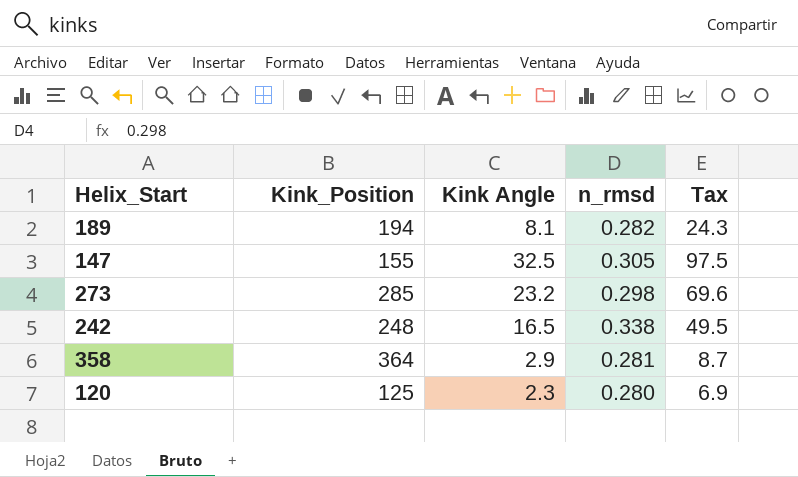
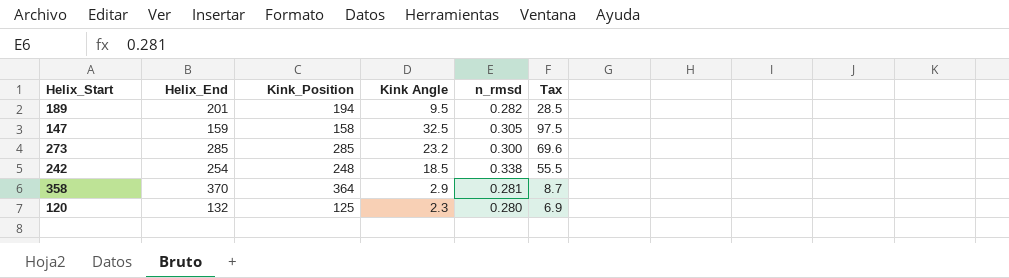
column Helix_End | position: none -> 2
189 | Kink Angle: 8.1 -> 9.5
189 | Tax: 24.3 -> 28.5
147 | Kink_Position: 155 -> 158
273 | n_rmsd: 0.298 -> 0.300
242 | Kink Angle: 16.5 -> 18.5
242 | Tax: 49.5 -> 55.5

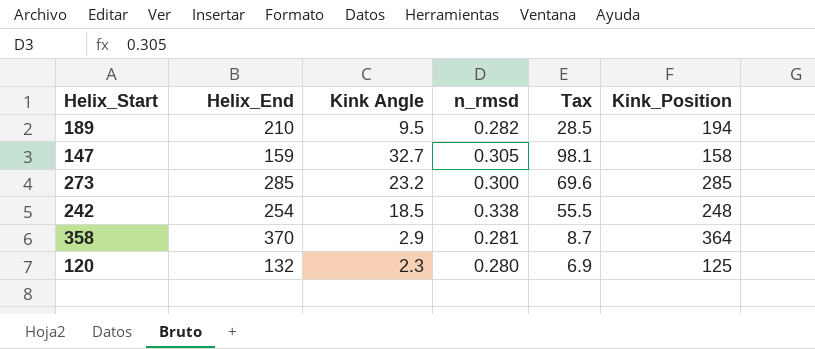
column Kink_Position | position: 3 -> 6
189 | Helix_End: 201 -> 210
147 | Kink Angle: 32.5 -> 32.7
147 | Tax: 97.5 -> 98.1

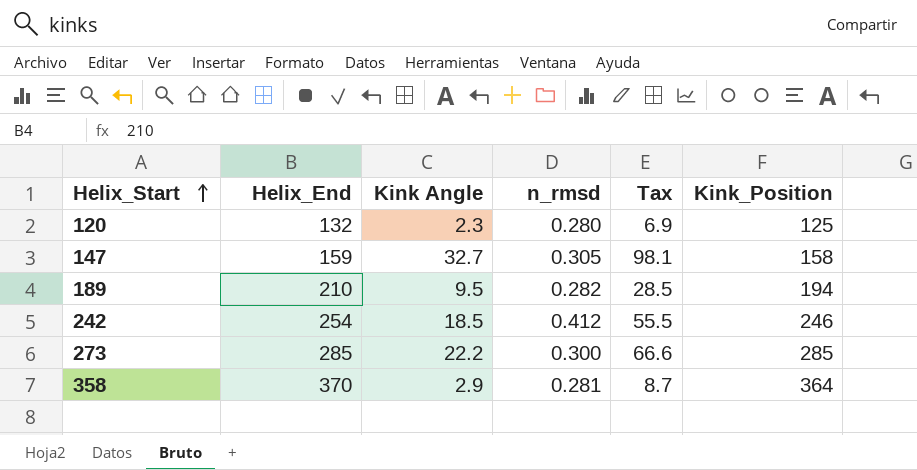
row order: none -> Helix_Start ascending
242 | n_rmsd: 0.338 -> 0.412
242 | Kink_Position: 248 -> 246
273 | Kink Angle: 23.2 -> 22.2
273 | Tax: 69.6 -> 66.6

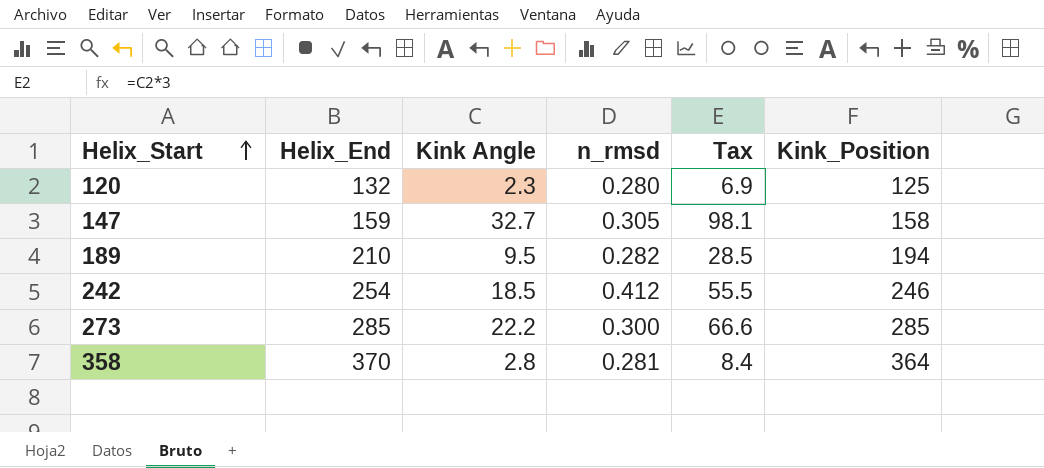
358 | Kink Angle: 2.9 -> 2.8
358 | Tax: 8.7 -> 8.4

